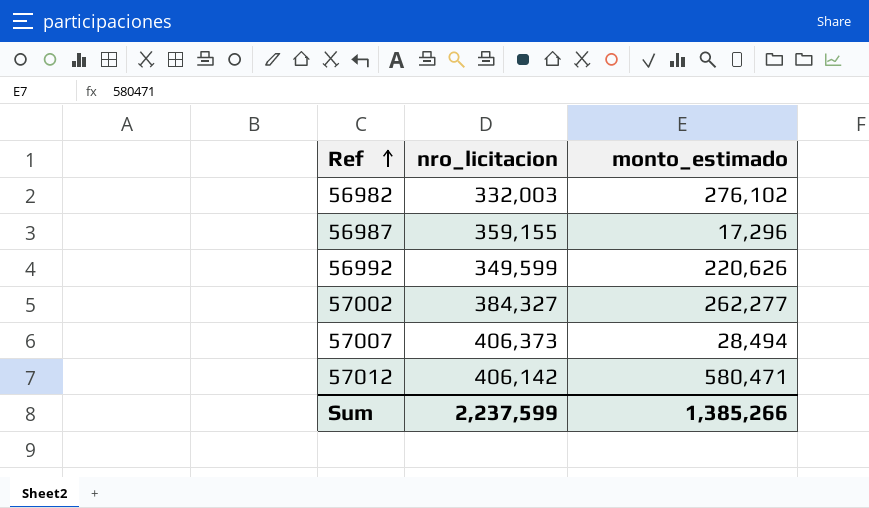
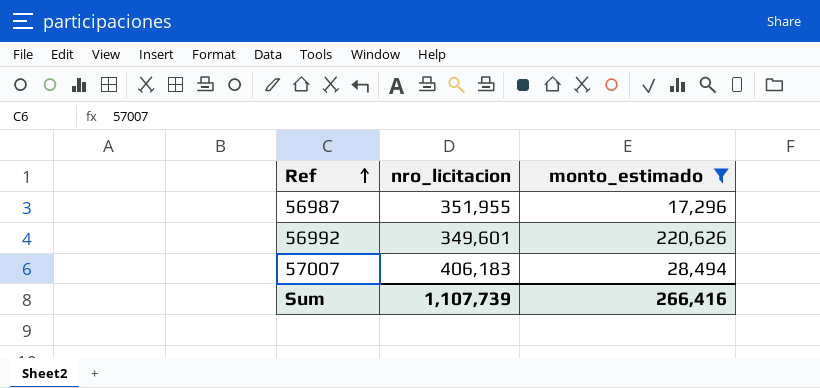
filter: none -> monto_estimado <= 220,626
56987 | nro_licitacion: 359,155 -> 351,955
56992 | nro_licitacion: 349,599 -> 349,601
57007 | nro_licitacion: 406,373 -> 406,183
Sum | nro_licitacion: 2,237,599 -> 1,107,739
Sum | monto_estimado: 1,385,266 -> 266,416

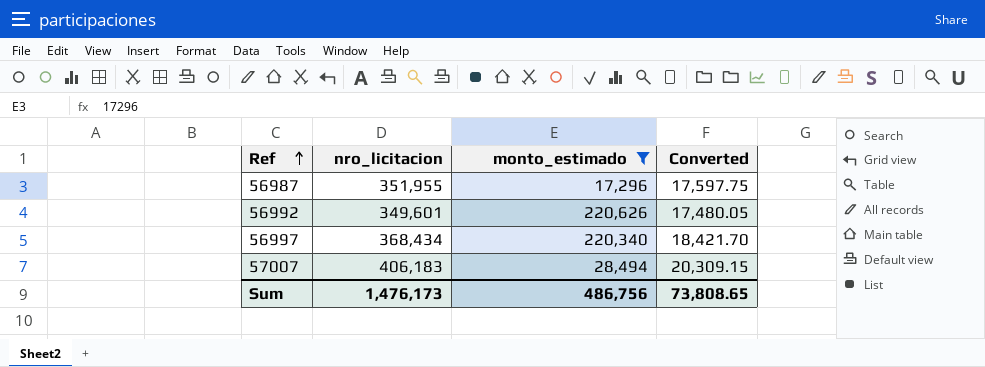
column Converted | formula: none -> [nro_licitacion] * 0.05
row 56997: none -> 368,434 | 220,340 | 18,421.70
Sum | nro_licitacion: 1,107,739 -> 1,476,173
Sum | monto_estimado: 266,416 -> 486,756

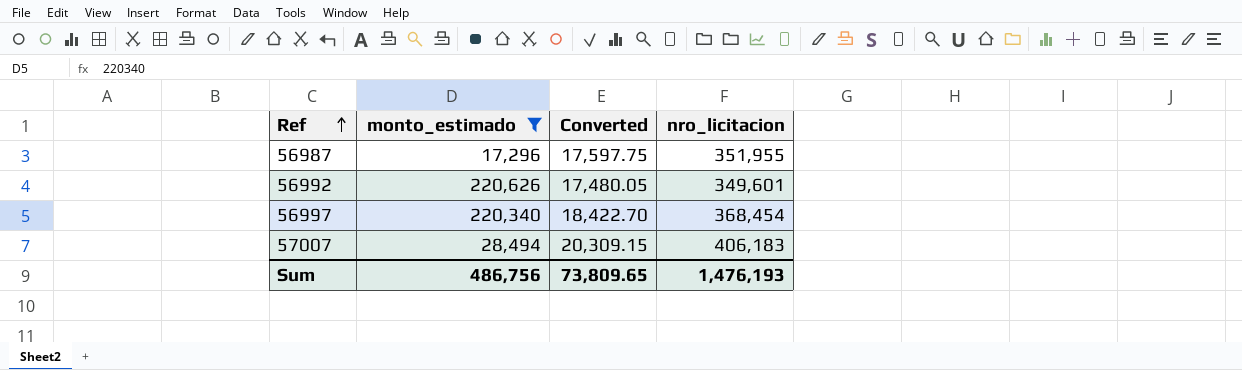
column nro_licitacion | position: 2 -> 4
56997 | Converted: 18,421.70 -> 18,422.70
56997 | nro_licitacion: 368,434 -> 368,454
Sum | Converted: 73,808.65 -> 73,809.65
Sum | nro_licitacion: 1,476,173 -> 1,476,193

